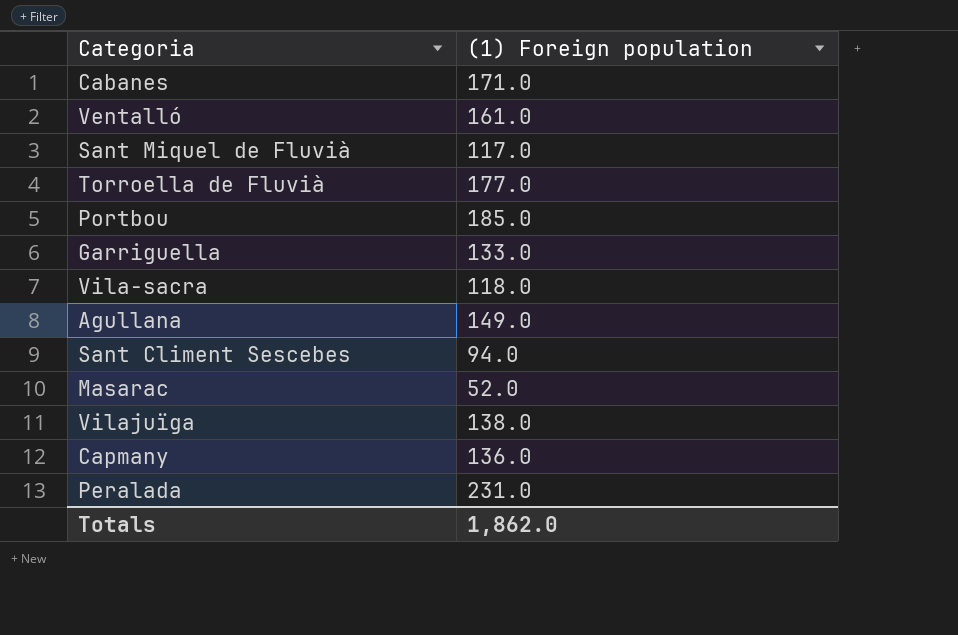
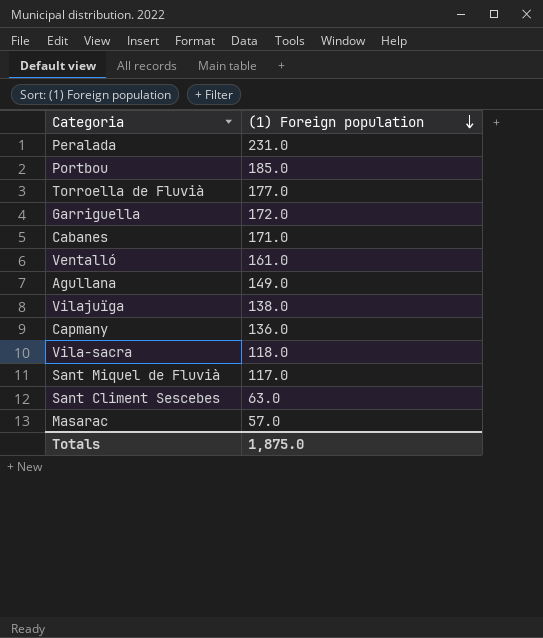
row order: none -> (1) Foreign population descending
Garriguella | (1) Foreign population: 133.0 -> 172.0
Sant Climent Sescebes | (1) Foreign population: 94.0 -> 63.0
Masarac | (1) Foreign population: 52.0 -> 57.0
Totals | (1) Foreign population: 1,862.0 -> 1,875.0

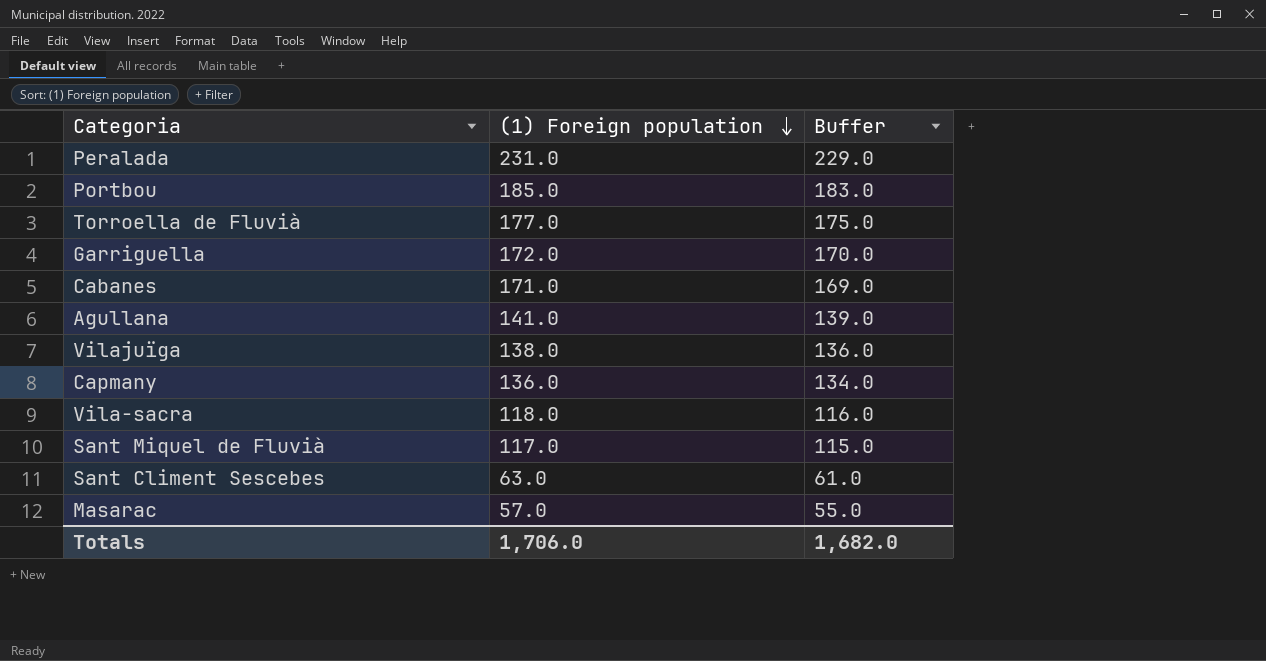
column Buffer | formula: none -> [(1) Foreign population] - 2
row Ventalló: 161.0 -> none
Agullana | (1) Foreign population: 149.0 -> 141.0
Totals | (1) Foreign population: 1,875.0 -> 1,706.0

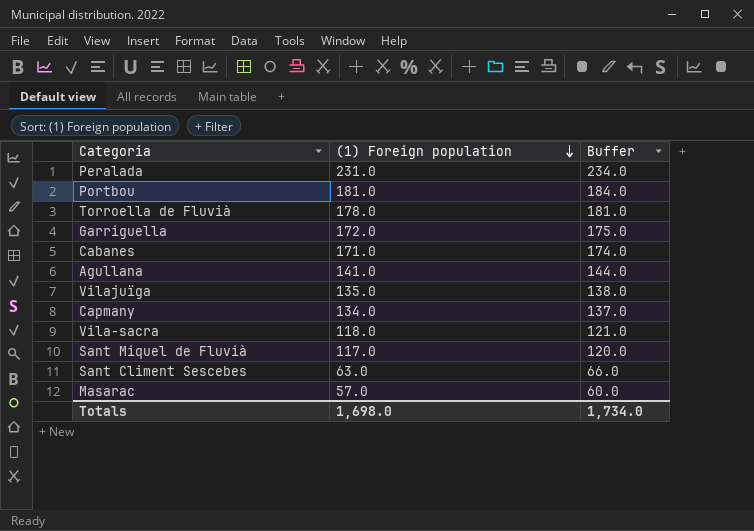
column Buffer | formula: [(1) Foreign population] - 2 -> [(1) Foreign population] + 3
Portbou | (1) Foreign population: 185.0 -> 181.0
Torroella de Fluvià | (1) Foreign population: 177.0 -> 178.0
Vilajuïga | (1) Foreign population: 138.0 -> 135.0
Capmany | (1) Foreign population: 136.0 -> 134.0
Totals | (1) Foreign population: 1,706.0 -> 1,698.0
Totals | Buffer: 1,682.0 -> 1,734.0

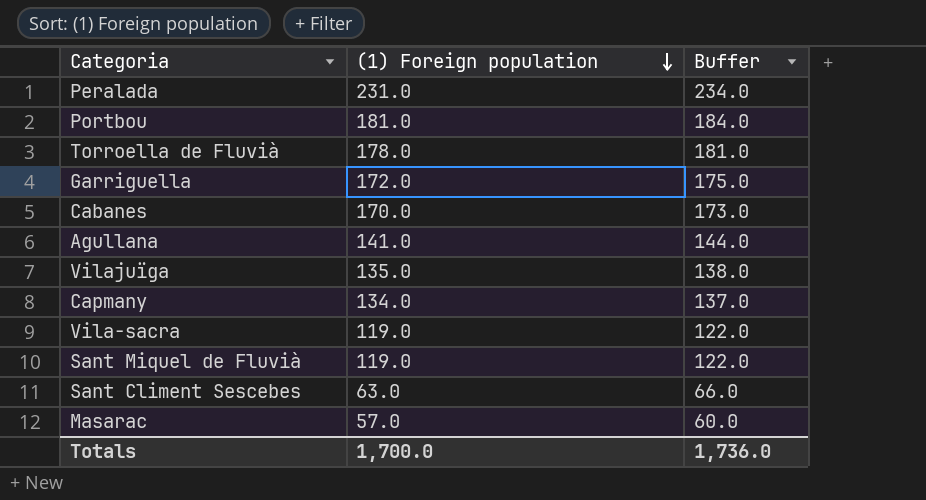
Cabanes | (1) Foreign population: 171.0 -> 170.0
Cabanes | Buffer: 174.0 -> 173.0
Vila-sacra | (1) Foreign population: 118.0 -> 119.0
Vila-sacra | Buffer: 121.0 -> 122.0
Sant Miquel de Fluvià | (1) Foreign population: 117.0 -> 119.0
Sant Miquel de Fluvià | Buffer: 120.0 -> 122.0
Totals | (1) Foreign population: 1,698.0 -> 1,700.0
Totals | Buffer: 1,734.0 -> 1,736.0

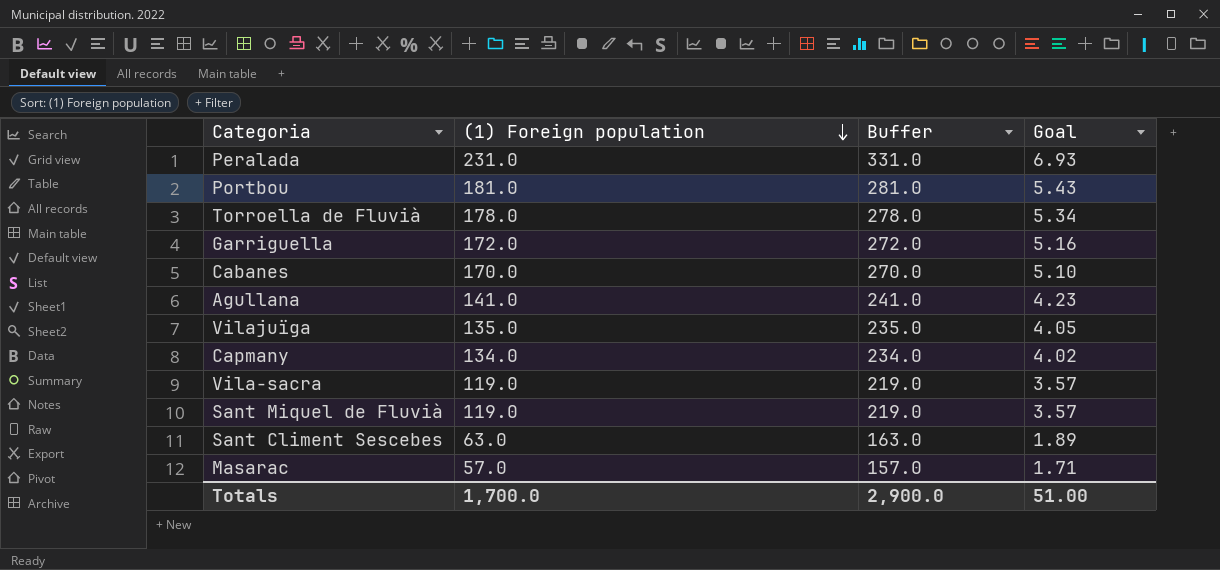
column Buffer | formula: [(1) Foreign population] + 3 -> [(1) Foreign population] + 100
column Goal | formula: none -> [(1) Foreign population] * 0.03
Totals | Buffer: 1,736.0 -> 2,900.0

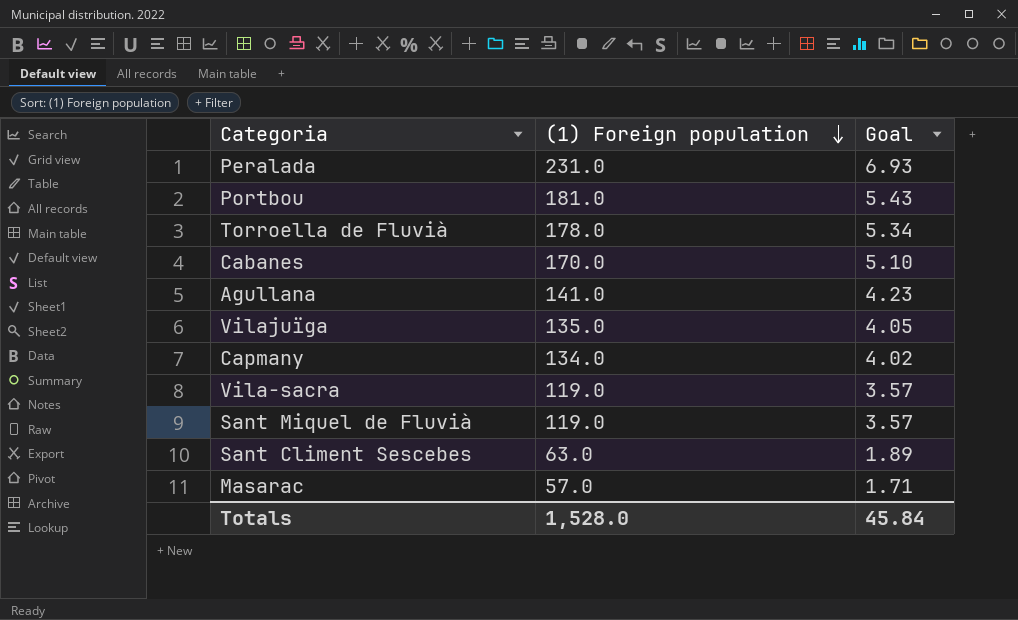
column Buffer | formula: [(1) Foreign population] + 100 -> none
row Garriguella: 172.0 | 272.0 | 5.16 -> none
Totals | (1) Foreign population: 1,700.0 -> 1,528.0
Totals | Goal: 51.00 -> 45.84

